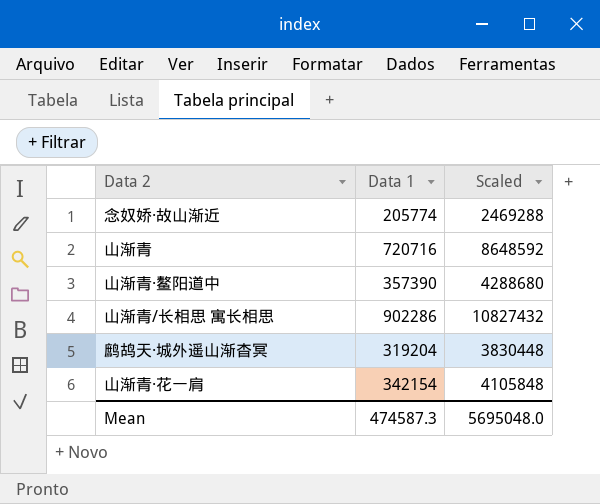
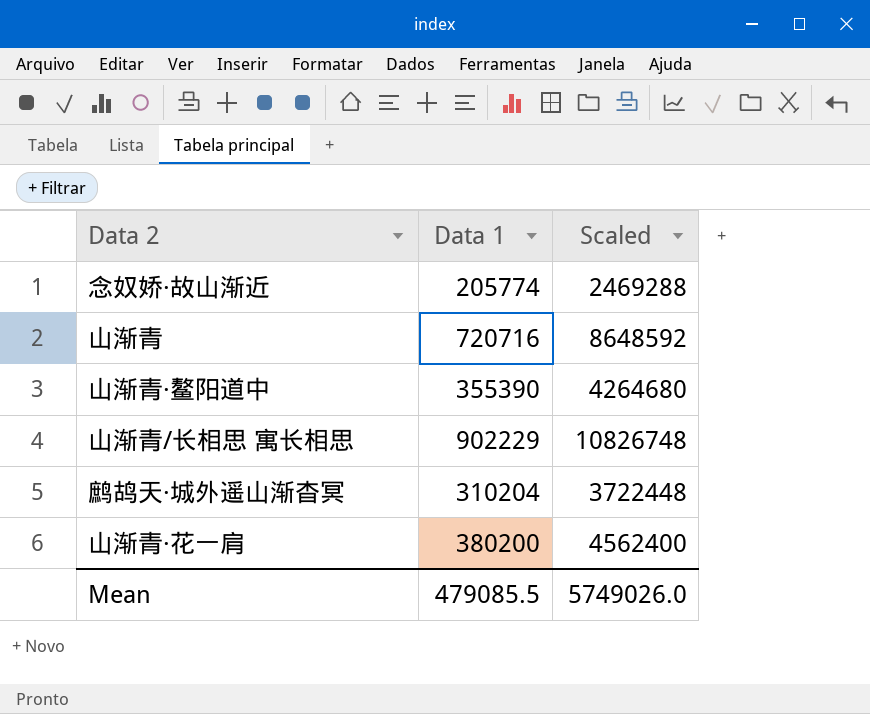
山渐青·鳌阳道中 | Data 1: 357390 -> 355390
山渐青·鳌阳道中 | Scaled: 4288680 -> 4264680
山渐青/长相思 寓长相思 | Data 1: 902286 -> 902229
山渐青/长相思 寓长相思 | Scaled: 10827432 -> 10826748
鹧鸪天·城外遥山渐杳冥 | Data 1: 319204 -> 310204
鹧鸪天·城外遥山渐杳冥 | Scaled: 3830448 -> 3722448
山渐青·花一肩 | Data 1: 342154 -> 380200
山渐青·花一肩 | Scaled: 4105848 -> 4562400
Mean | Data 1: 474587.3 -> 479085.5
Mean | Scaled: 5695048.0 -> 5749026.0

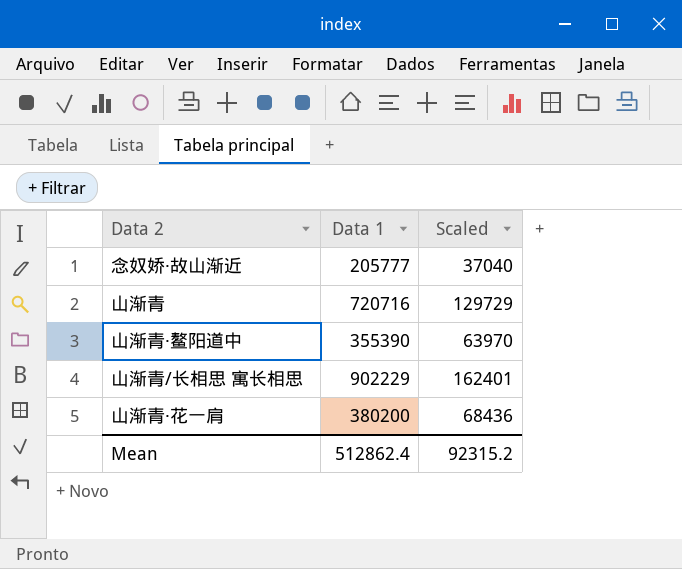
column Scaled | formula: [Data 1] * 12 -> [Data 1] * 0.18
row 鹧鸪天·城外遥山渐杳冥: 310204 | 3722448 -> none
念奴娇·故山渐近 | Data 1: 205774 -> 205777
Mean | Data 1: 479085.5 -> 512862.4
Mean | Scaled: 5749026.0 -> 92315.2

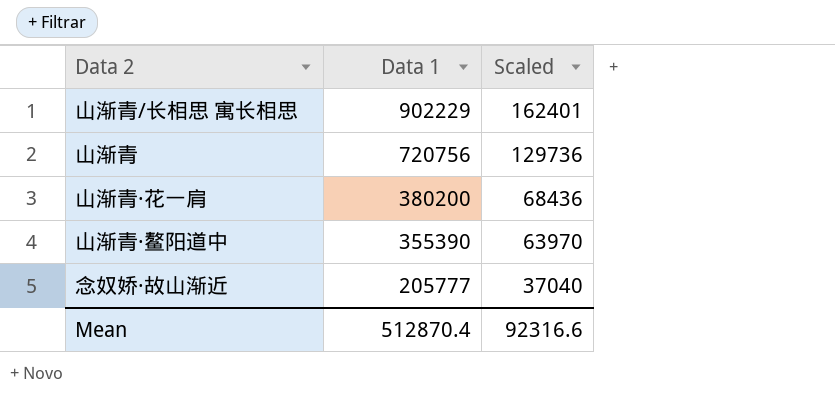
row order: none -> Data 1 descending
山渐青 | Data 1: 720716 -> 720756
山渐青 | Scaled: 129729 -> 129736
Mean | Data 1: 512862.4 -> 512870.4
Mean | Scaled: 92315.2 -> 92316.6

